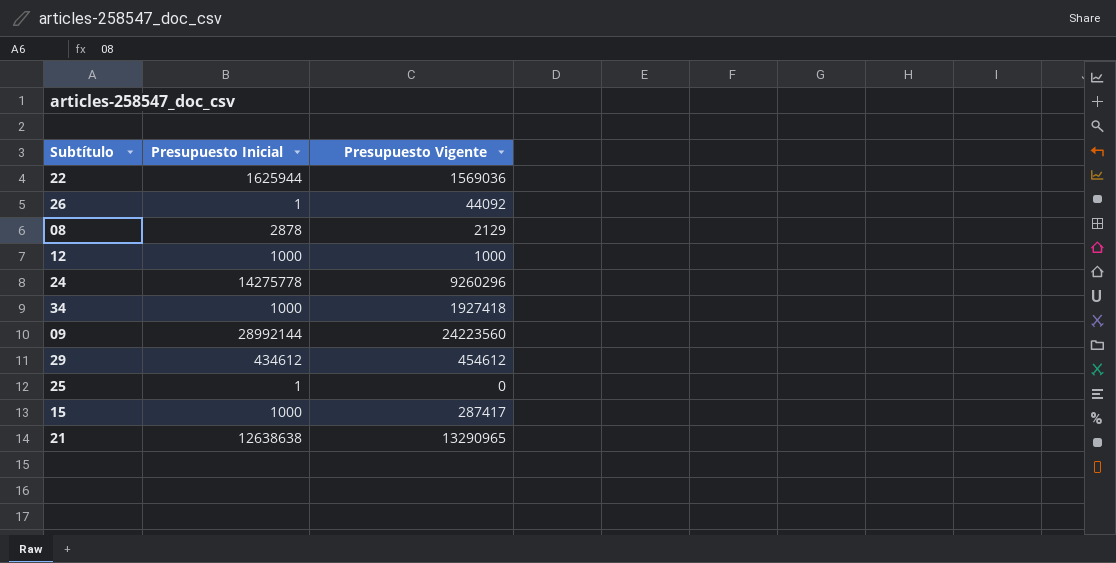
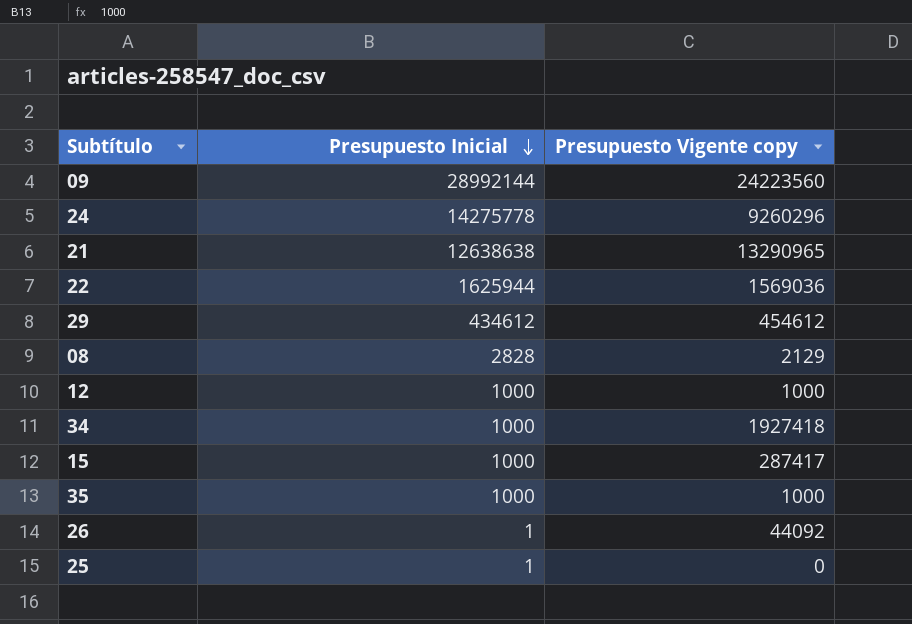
row order: none -> Presupuesto Inicial descending
column name: Presupuesto Vigente -> Presupuesto Vigente copy
08 | Presupuesto Inicial: 2878 -> 2828
row 35: none -> 1000 | 1000

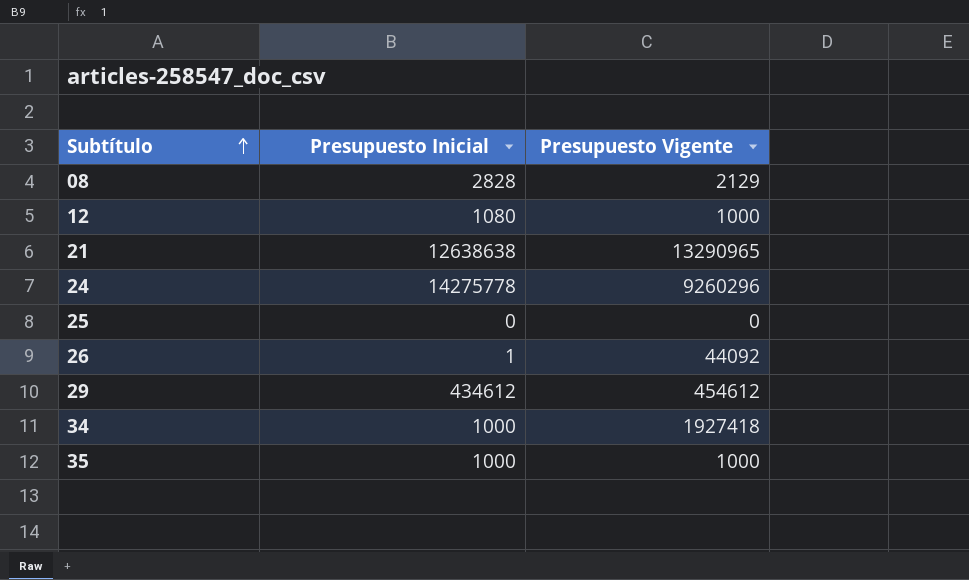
row order: Presupuesto Inicial descending -> Subtítulo ascending
column name: Presupuesto Vigente copy -> Presupuesto Vigente
row 09: 28992144 | 24223560 -> none
row 22: 1625944 | 1569036 -> none
row 15: 1000 | 287417 -> none
12 | Presupuesto Inicial: 1000 -> 1080
25 | Presupuesto Inicial: 1 -> 0

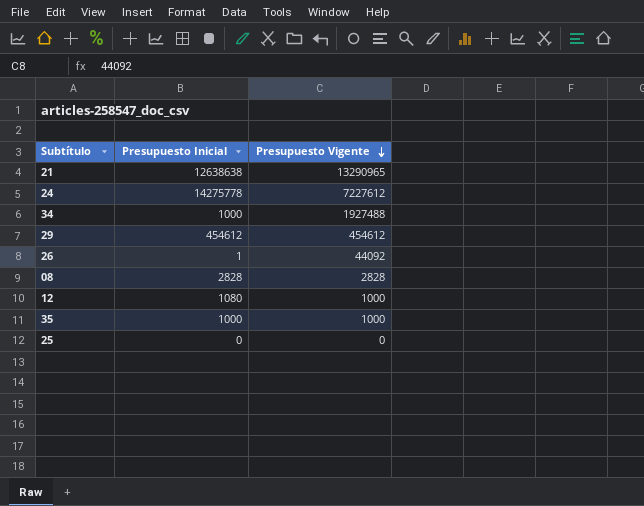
row order: Subtítulo ascending -> Presupuesto Vigente descending
24 | Presupuesto Vigente: 9260296 -> 7227612
34 | Presupuesto Vigente: 1927418 -> 1927488
29 | Presupuesto Inicial: 434612 -> 454612
08 | Presupuesto Vigente: 2129 -> 2828

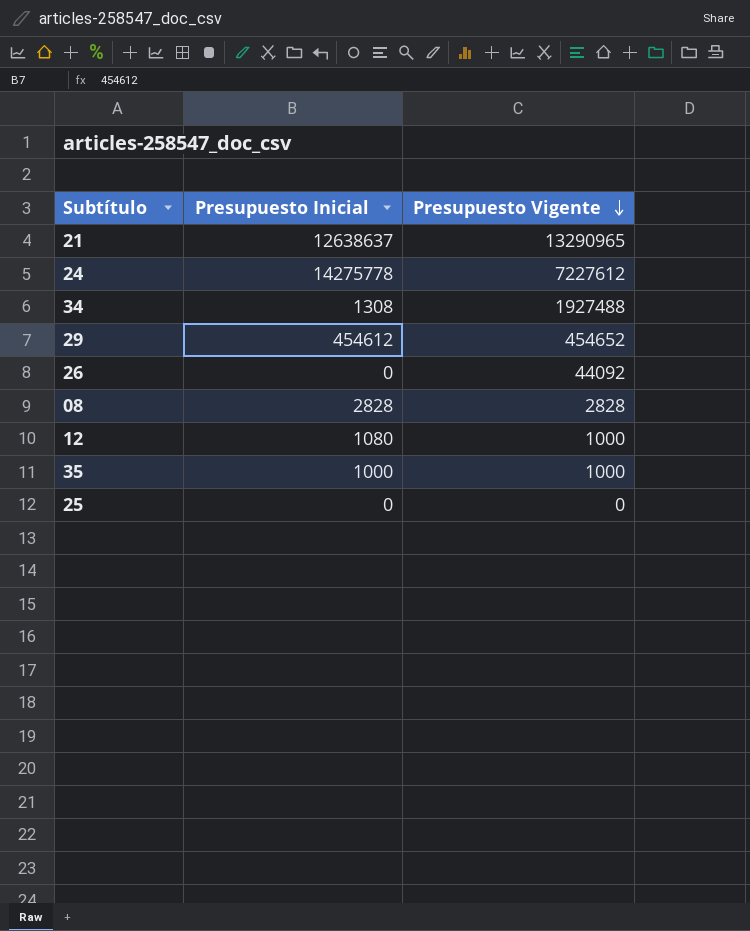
21 | Presupuesto Inicial: 12638638 -> 12638637
34 | Presupuesto Inicial: 1000 -> 1308
29 | Presupuesto Vigente: 454612 -> 454652
26 | Presupuesto Inicial: 1 -> 0

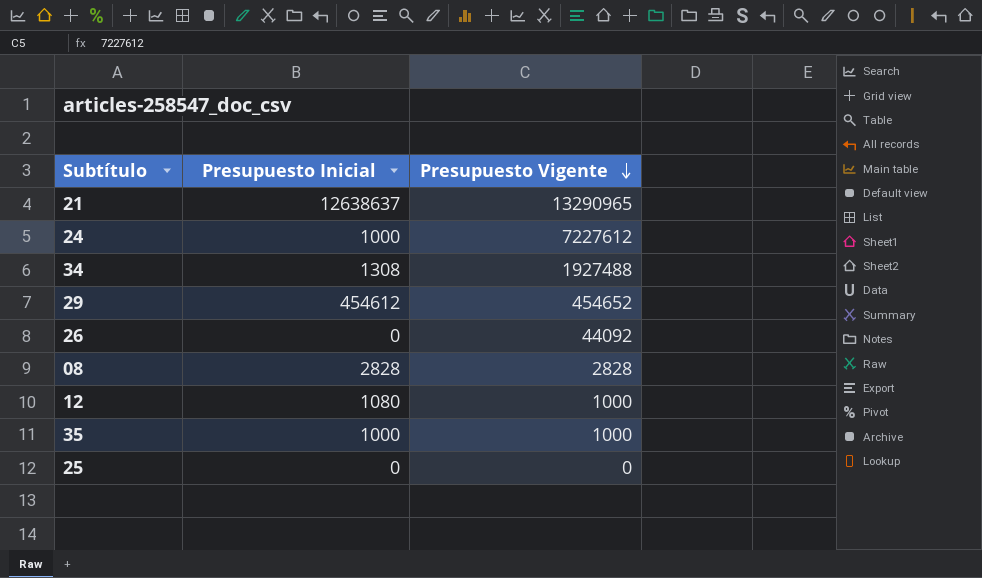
24 | Presupuesto Inicial: 14275778 -> 1000

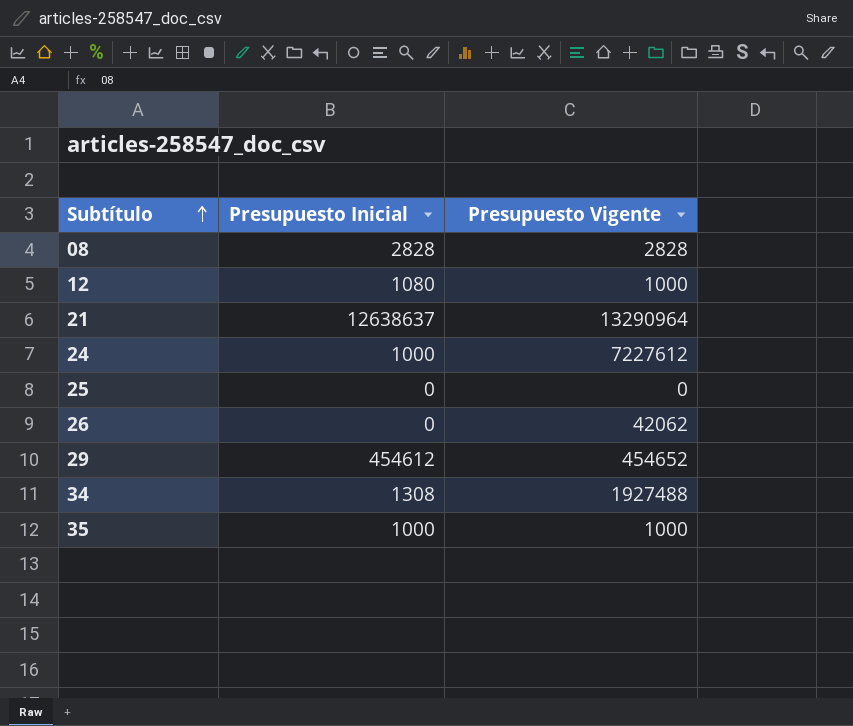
row order: Presupuesto Vigente descending -> Subtítulo ascending
21 | Presupuesto Vigente: 13290965 -> 13290964
26 | Presupuesto Vigente: 44092 -> 42062

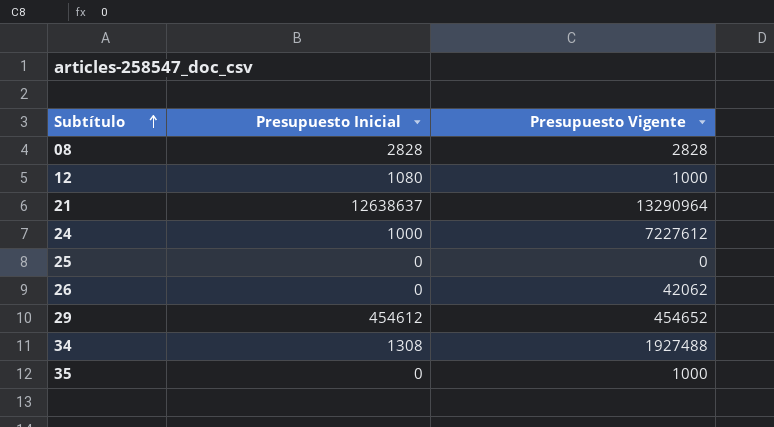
35 | Presupuesto Inicial: 1000 -> 0

